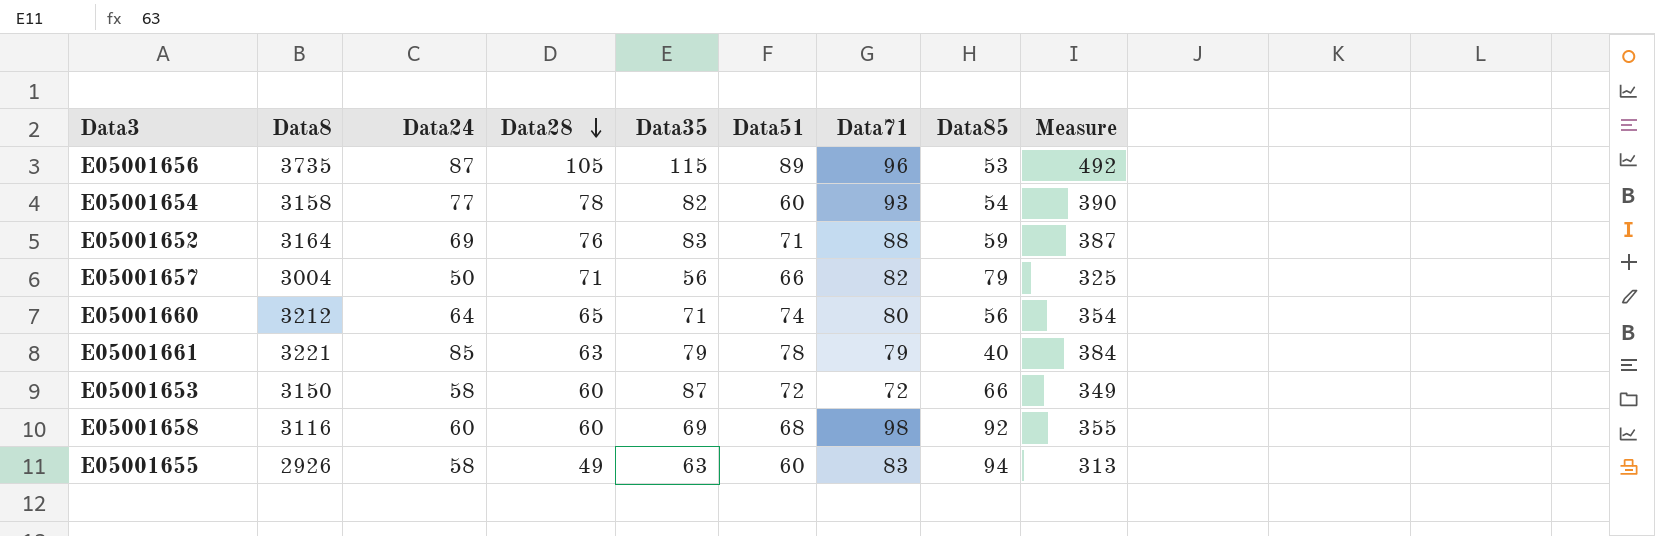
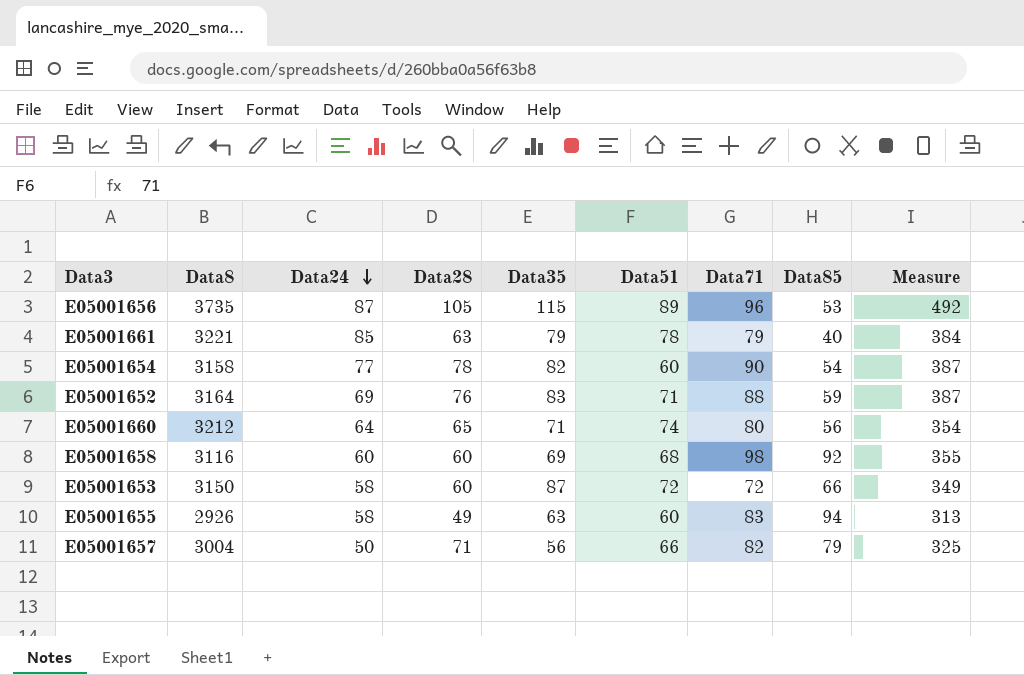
row order: Data28 descending -> Data24 descending
E05001654 | Data71: 93 -> 90
E05001654 | Measure: 390 -> 387

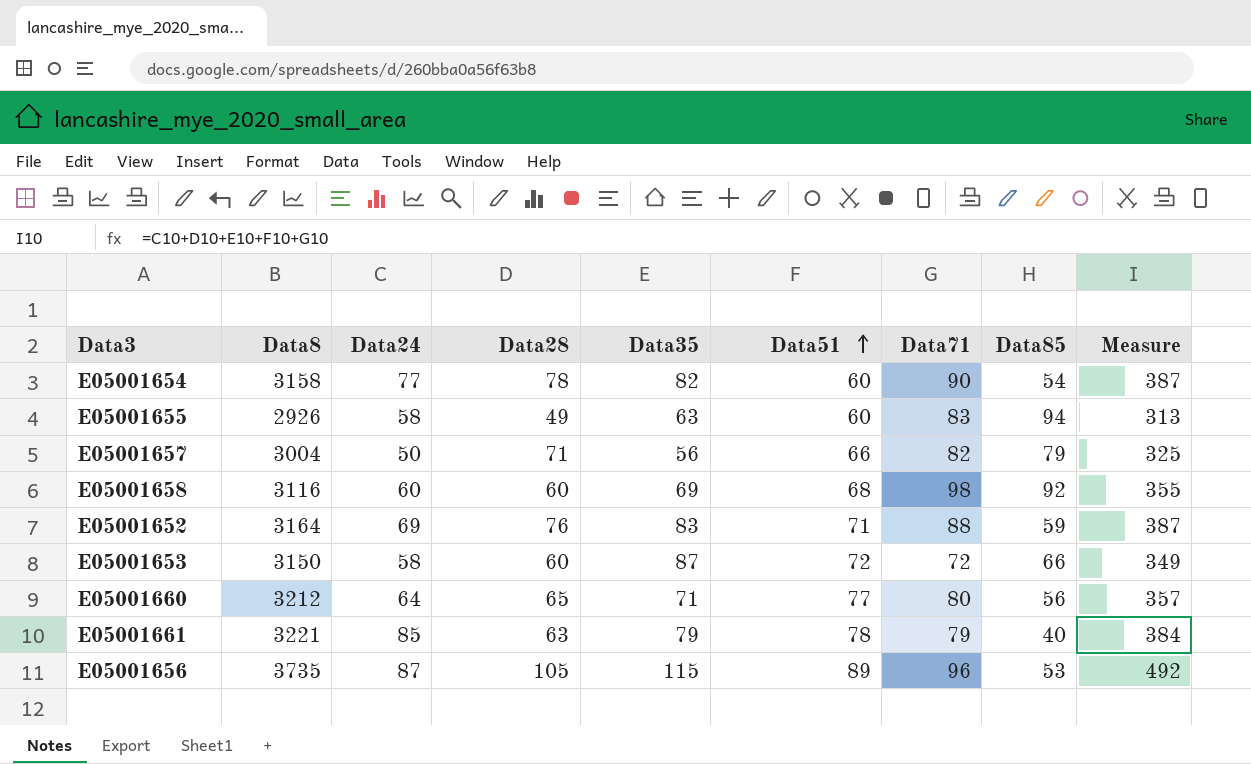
row order: Data24 descending -> Data51 ascending
E05001660 | Data51: 74 -> 77
E05001660 | Measure: 354 -> 357

